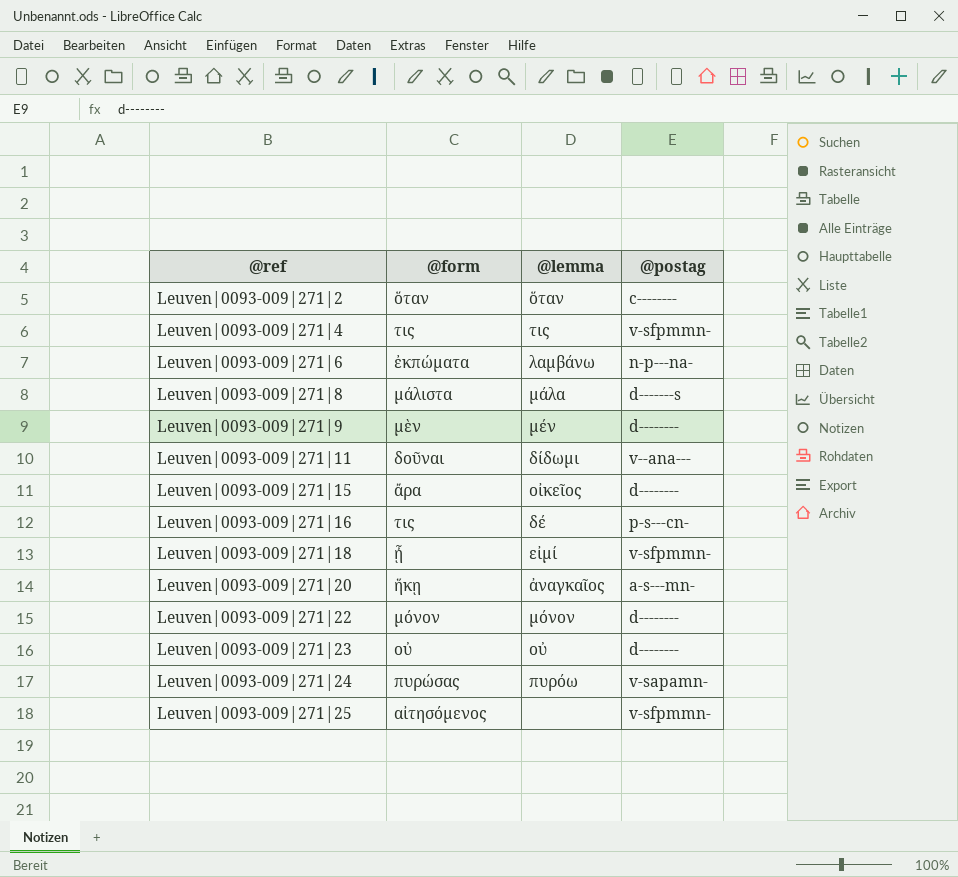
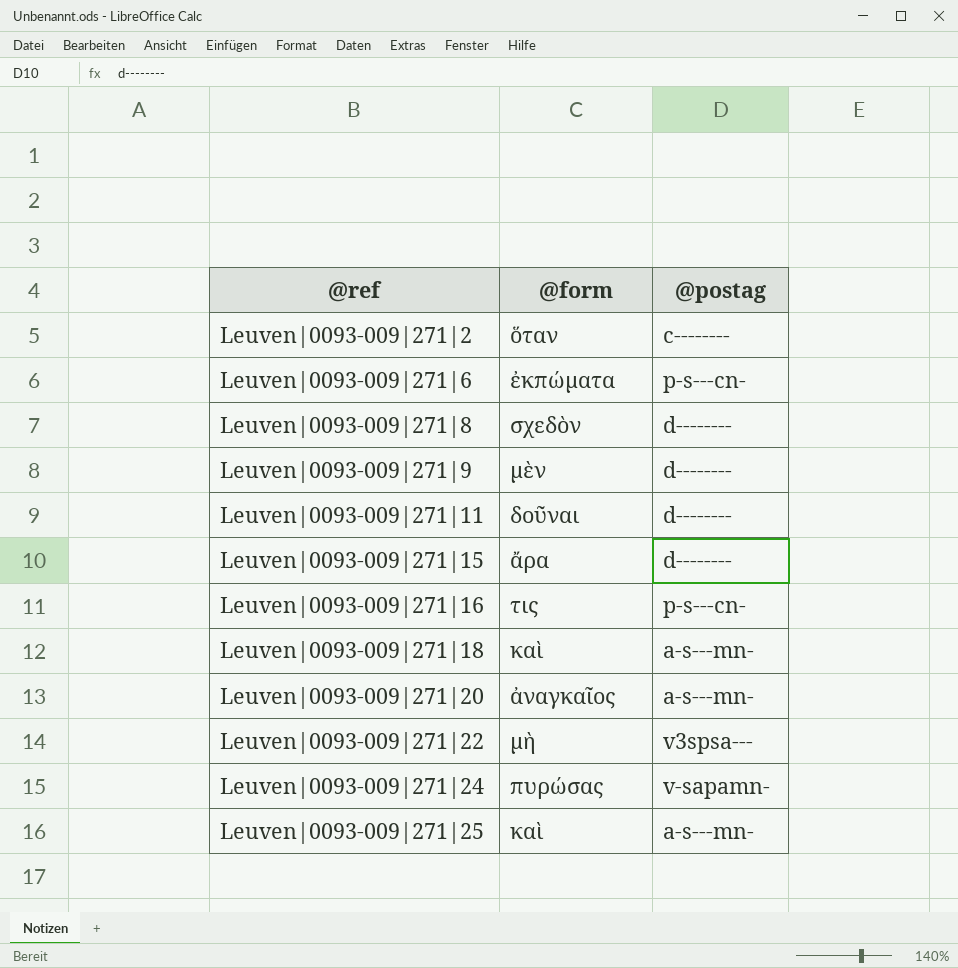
column @lemma | position: 3 -> none
row Leuven|0093-009|271|4: τις | τις | v-sfpmmn- -> none
row Leuven|0093-009|271|23: οὐ | οὐ | d-------- -> none
Leuven|0093-009|271|6 | @postag: n-p---na- -> p-s---cn-
Leuven|0093-009|271|8 | @form: μάλιστα -> σχεδὸν
Leuven|0093-009|271|8 | @postag: d-------s -> d--------
Leuven|0093-009|271|11 | @postag: v--ana--- -> d--------
Leuven|0093-009|271|18 | @form: ᾖ -> καὶ
Leuven|0093-009|271|18 | @postag: v-sfpmmn- -> a-s---mn-
Leuven|0093-009|271|20 | @form: ἥκῃ -> ἀναγκαῖος
Leuven|0093-009|271|22 | @form: μόνον -> μὴ
Leuven|0093-009|271|22 | @postag: d-------- -> v3spsa---
Leuven|0093-009|271|25 | @form: αἰτησόμενος -> καὶ
Leuven|0093-009|271|25 | @postag: v-sfpmmn- -> a-s---mn-

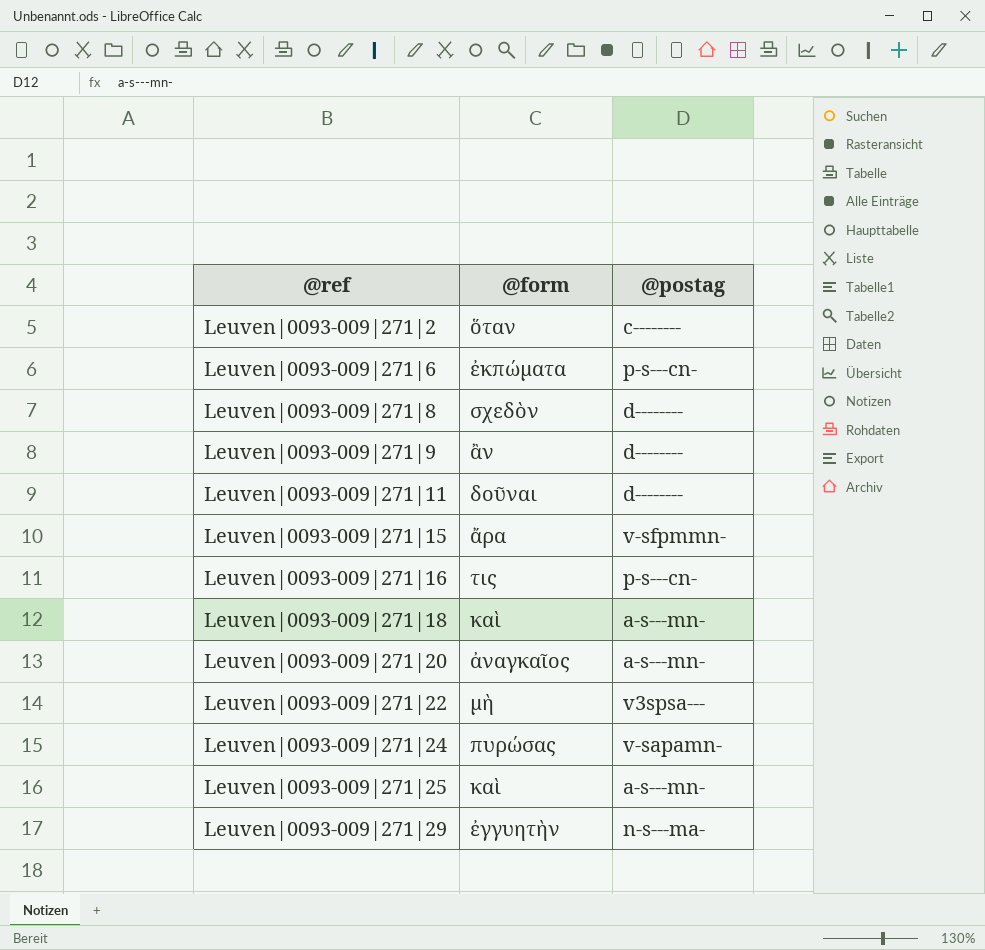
Leuven|0093-009|271|9 | @form: μὲν -> ἂν
Leuven|0093-009|271|15 | @postag: d-------- -> v-sfpmmn-
row Leuven|0093-009|271|29: none -> ἐγγυητὴν | n-s---ma-

